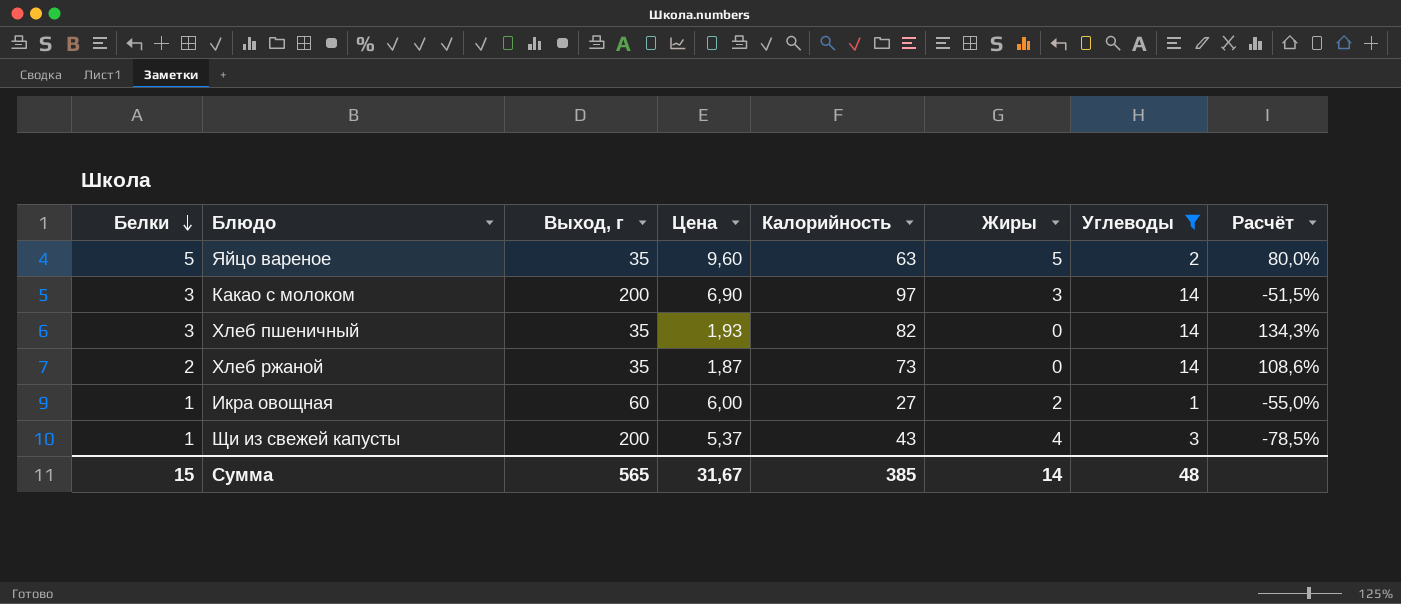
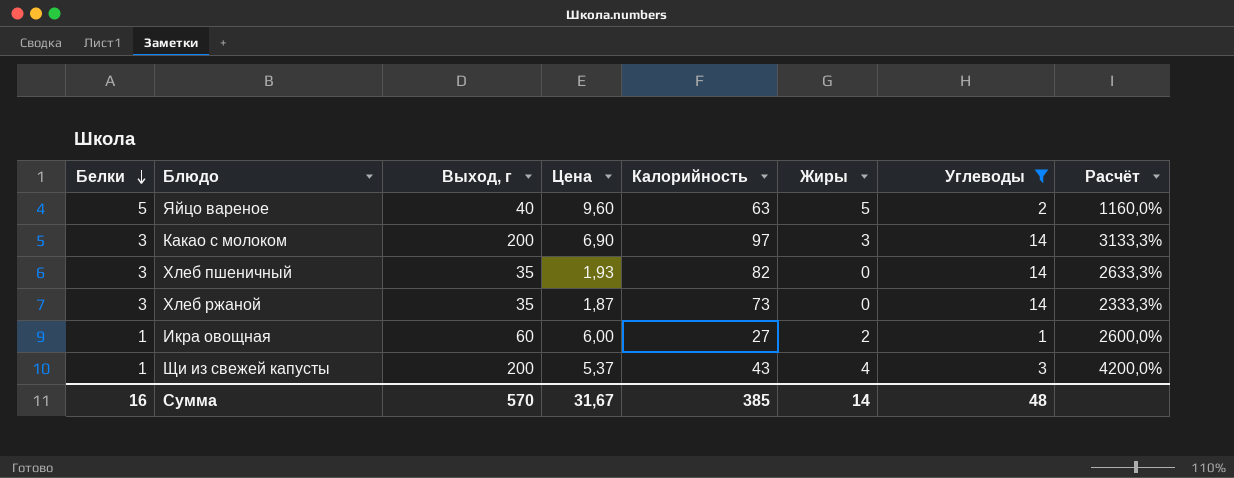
column Расчёт | formula: ([Калорийность] - [Выход, г]) / [Выход, г] -> ([Калорийность] - [Белки]) / [Белки]
Яйцо вареное | Выход, г: 35 -> 40
Хлеб ржаной | Белки: 2 -> 3
Сумма | Белки: 15 -> 16
Сумма | Выход, г: 565 -> 570

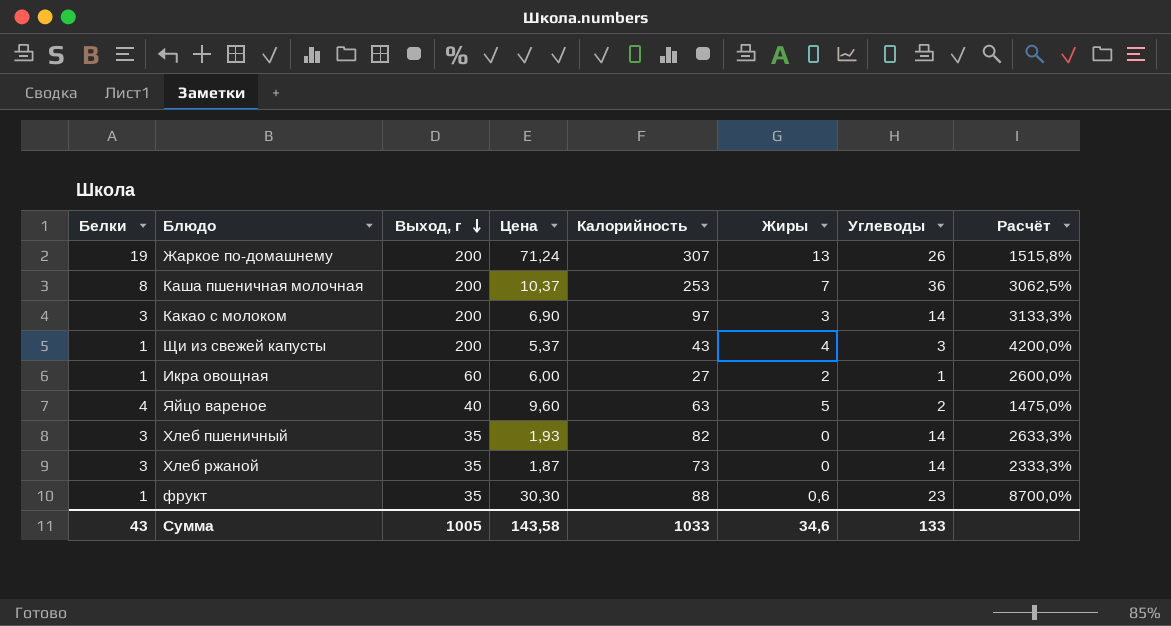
filter: Углеводы <= 14 -> none
row order: Белки descending -> Выход, г descending
Яйцо вареное | Белки: 5 -> 4
Яйцо вареное | Расчёт: 1160,0% -> 1475,0%
Сумма | Белки: 16 -> 43
Сумма | Выход, г: 570 -> 1005
Сумма | Цена: 31,67 -> 143,58
Сумма | Калорийность: 385 -> 1033
Сумма | Жиры: 14 -> 34,6
Сумма | Углеводы: 48 -> 133

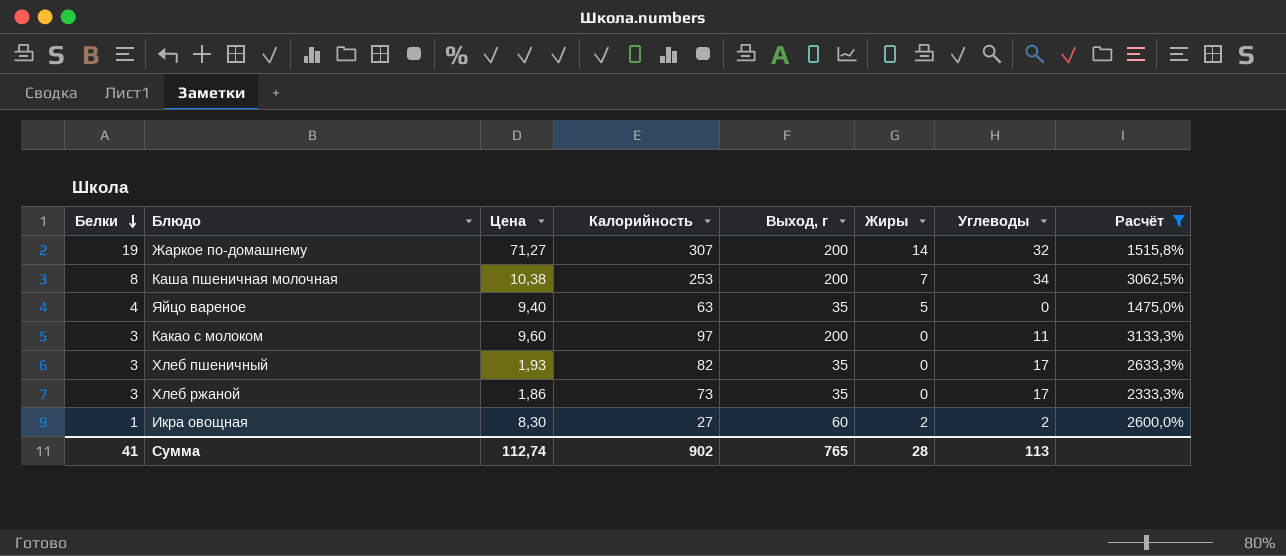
filter: none -> Расчёт <= 3133,3%
row order: Выход, г descending -> Белки descending
column Выход, г | position: 3 -> 5
Жаркое по-домашнему | Цена: 71,24 -> 71,27
Жаркое по-домашнему | Жиры: 13 -> 14
Жаркое по-домашнему | Углеводы: 26 -> 32
Каша пшеничная молочная | Цена: 10,37 -> 10,38
Каша пшеничная молочная | Углеводы: 36 -> 34
Яйцо вареное | Цена: 9,60 -> 9,40
Яйцо вареное | Выход, г: 40 -> 35
Яйцо вареное | Углеводы: 2 -> 0
Какао с молоком | Цена: 6,90 -> 9,60
Какао с молоком | Жиры: 3 -> 0
Какао с молоком | Углеводы: 14 -> 11
Хлеб пшеничный | Углеводы: 14 -> 17
Хлеб ржаной | Цена: 1,87 -> 1,86
Хлеб ржаной | Углеводы: 14 -> 17
Икра овощная | Цена: 6,00 -> 8,30
Икра овощная | Углеводы: 1 -> 2
Сумма | Белки: 43 -> 41
Сумма | Цена: 143,58 -> 112,74
Сумма | Калорийность: 1033 -> 902
Сумма | Выход, г: 1005 -> 765
Сумма | Жиры: 34,6 -> 28
Сумма | Углеводы: 133 -> 113

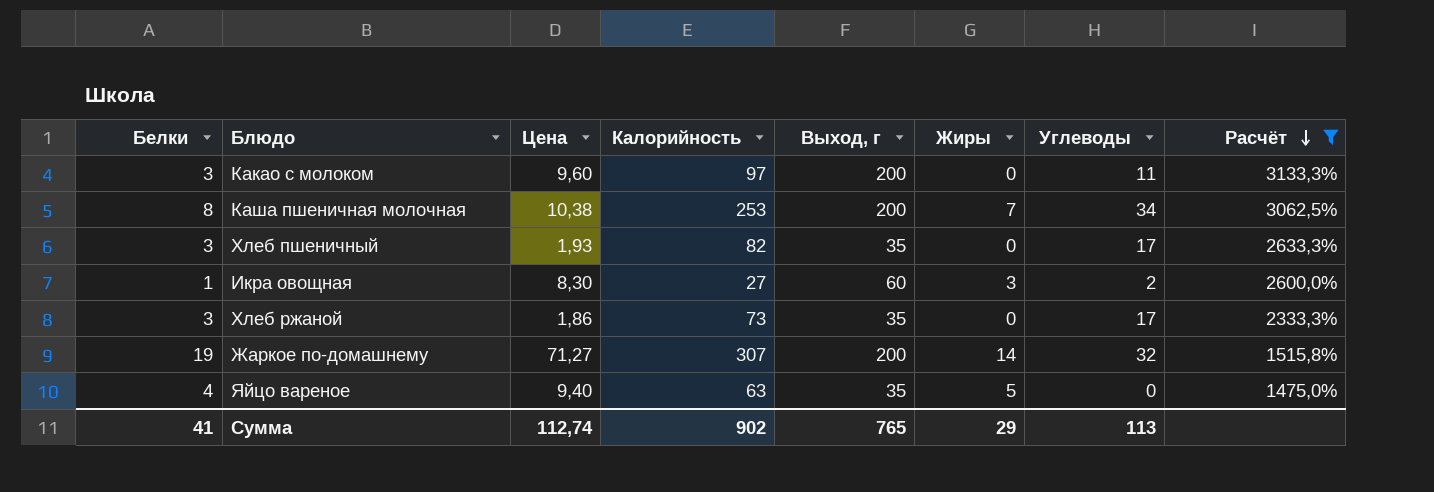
row order: Белки descending -> Расчёт descending
Икра овощная | Жиры: 2 -> 3
Сумма | Жиры: 28 -> 29

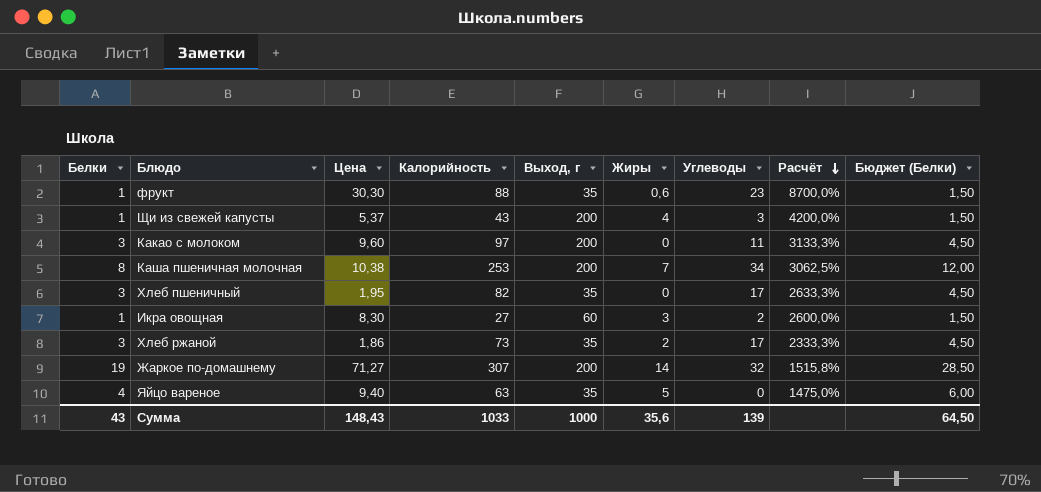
filter: Расчёт <= 3133,3% -> none
column Бюджет (Белки) | formula: none -> [Белки] * 1,5
Хлеб пшеничный | Цена: 1,93 -> 1,95
Хлеб ржаной | Жиры: 0 -> 2
Сумма | Белки: 41 -> 43
Сумма | Цена: 112,74 -> 148,43
Сумма | Калорийность: 902 -> 1033
Сумма | Выход, г: 765 -> 1000
Сумма | Жиры: 29 -> 35,6
Сумма | Углеводы: 113 -> 139

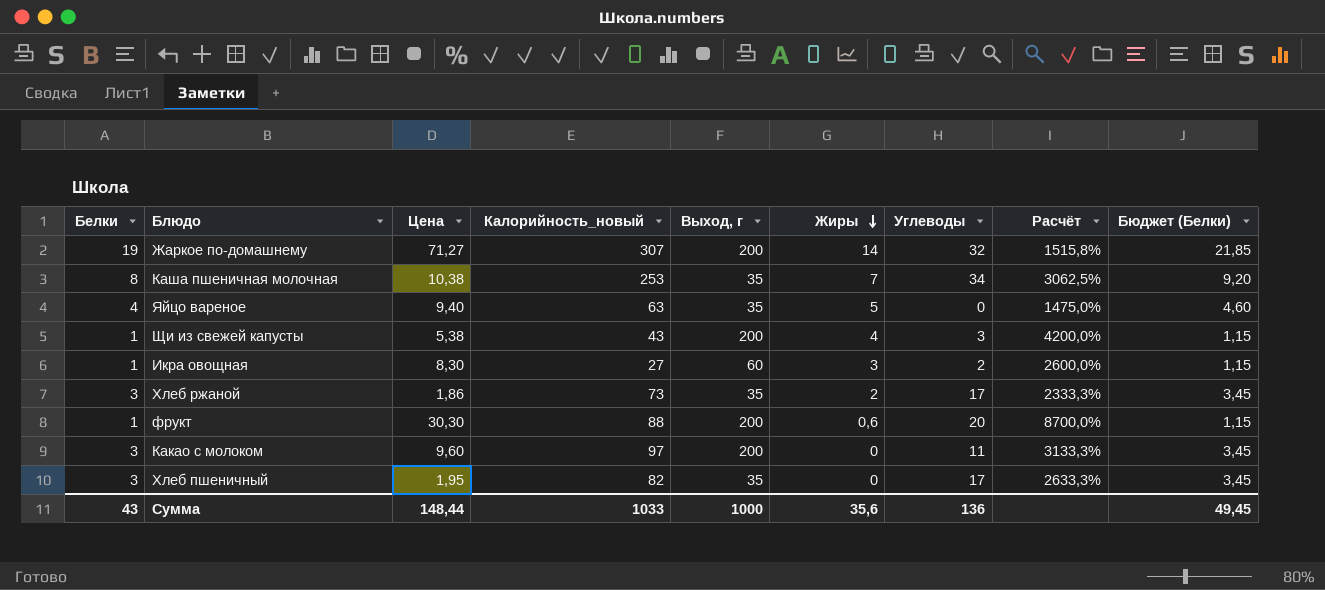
row order: Расчёт descending -> Жиры descending
column name: Калорийность -> Калорийность_новый
column Бюджет (Белки) | formula: [Белки] * 1,5 -> [Белки] * 1,15
Каша пшеничная молочная | Выход, г: 200 -> 35
Щи из свежей капусты | Цена: 5,37 -> 5,38
фрукт | Выход, г: 35 -> 200
фрукт | Углеводы: 23 -> 20
Сумма | Цена: 148,43 -> 148,44
Сумма | Углеводы: 139 -> 136
Сумма | Бюджет (Белки): 64,50 -> 49,45

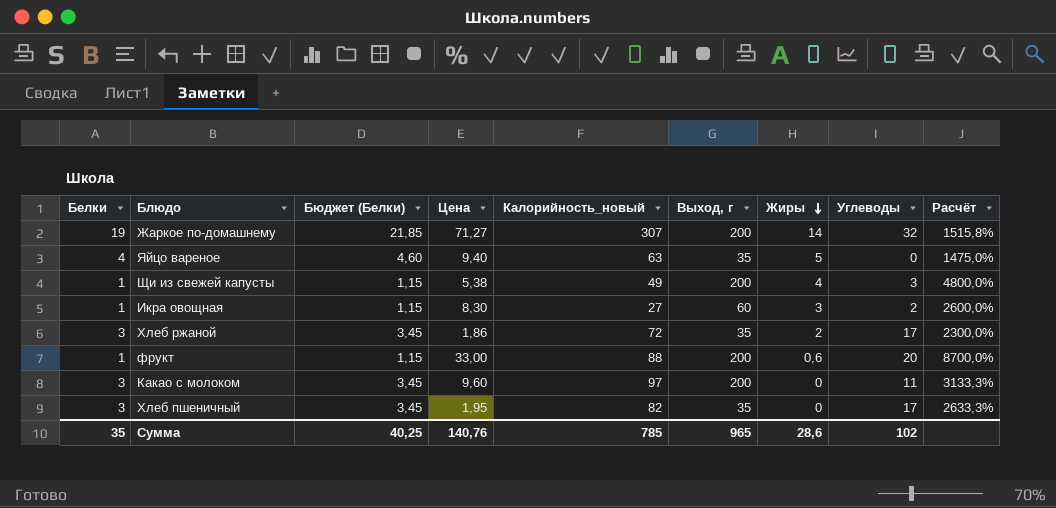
column Бюджет (Белки) | position: 9 -> 3
row Каша пшеничная молочная: 8 | 10,38 | 253 | 35 | 7 | 34 | 3062,5% | 9,20 -> none
Щи из свежей капусты | Калорийность_новый: 43 -> 49
Щи из свежей капусты | Расчёт: 4200,0% -> 4800,0%
Хлеб ржаной | Калорийность_новый: 73 -> 72
Хлеб ржаной | Расчёт: 2333,3% -> 2300,0%
фрукт | Цена: 30,30 -> 33,00
Сумма | Белки: 43 -> 35
Сумма | Бюджет (Белки): 49,45 -> 40,25
Сумма | Цена: 148,44 -> 140,76
Сумма | Калорийность_новый: 1033 -> 785
Сумма | Выход, г: 1000 -> 965
Сумма | Жиры: 35,6 -> 28,6
Сумма | Углеводы: 136 -> 102

